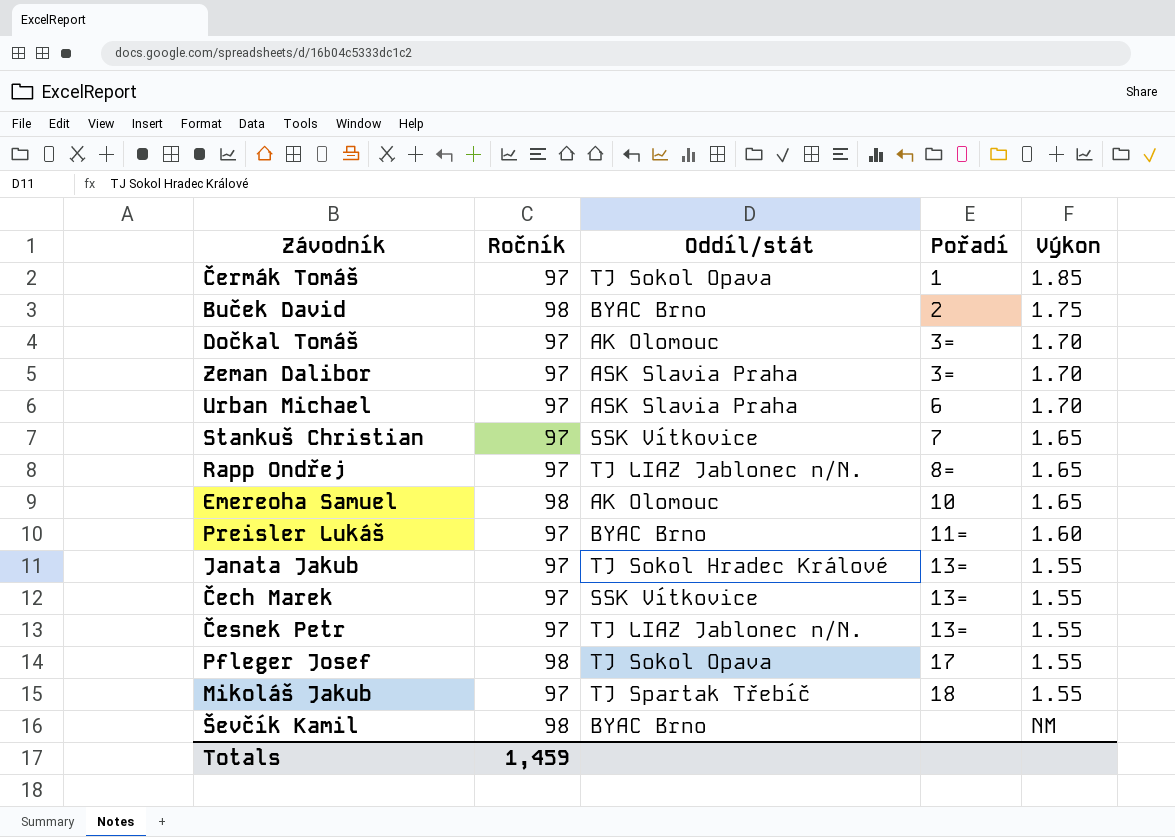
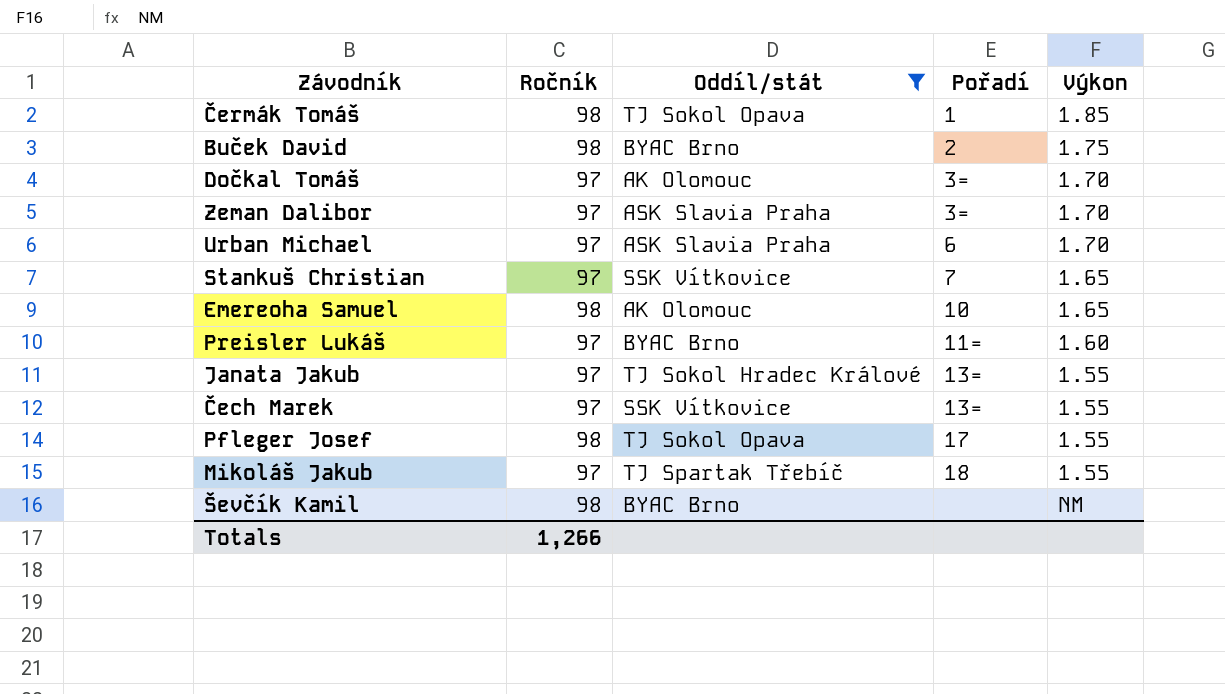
filter: none -> Oddíl/stát != TJ LIAZ Jablonec n/N.
Čermák Tomáš | Ročník: 97 -> 98
Totals | Ročník: 1,459 -> 1,266

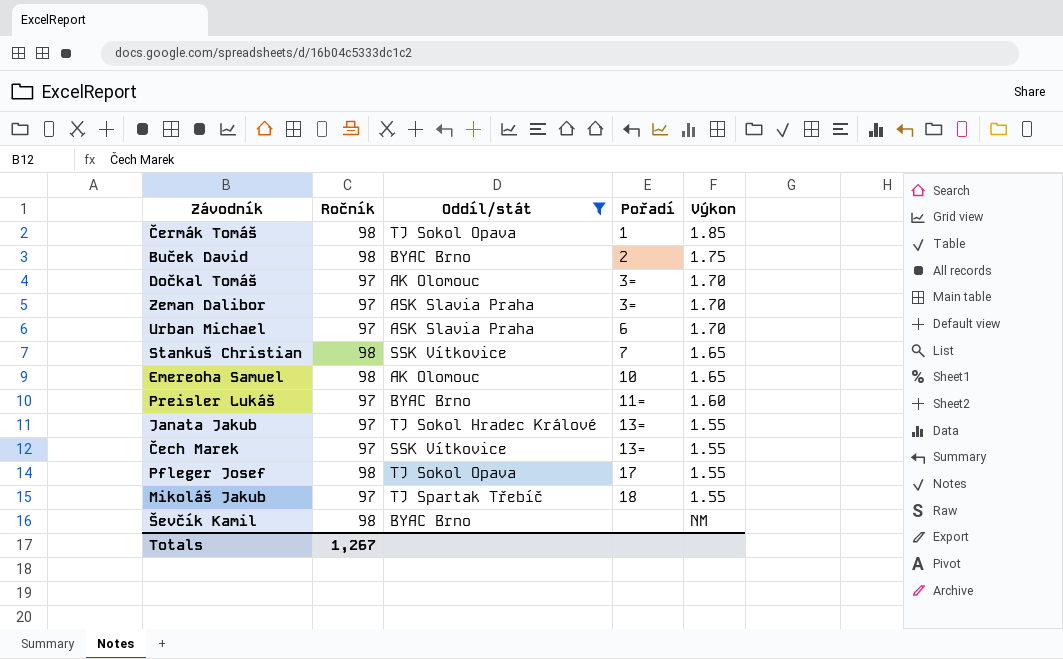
Stankuš Christian | Ročník: 97 -> 98
Totals | Ročník: 1,266 -> 1,267

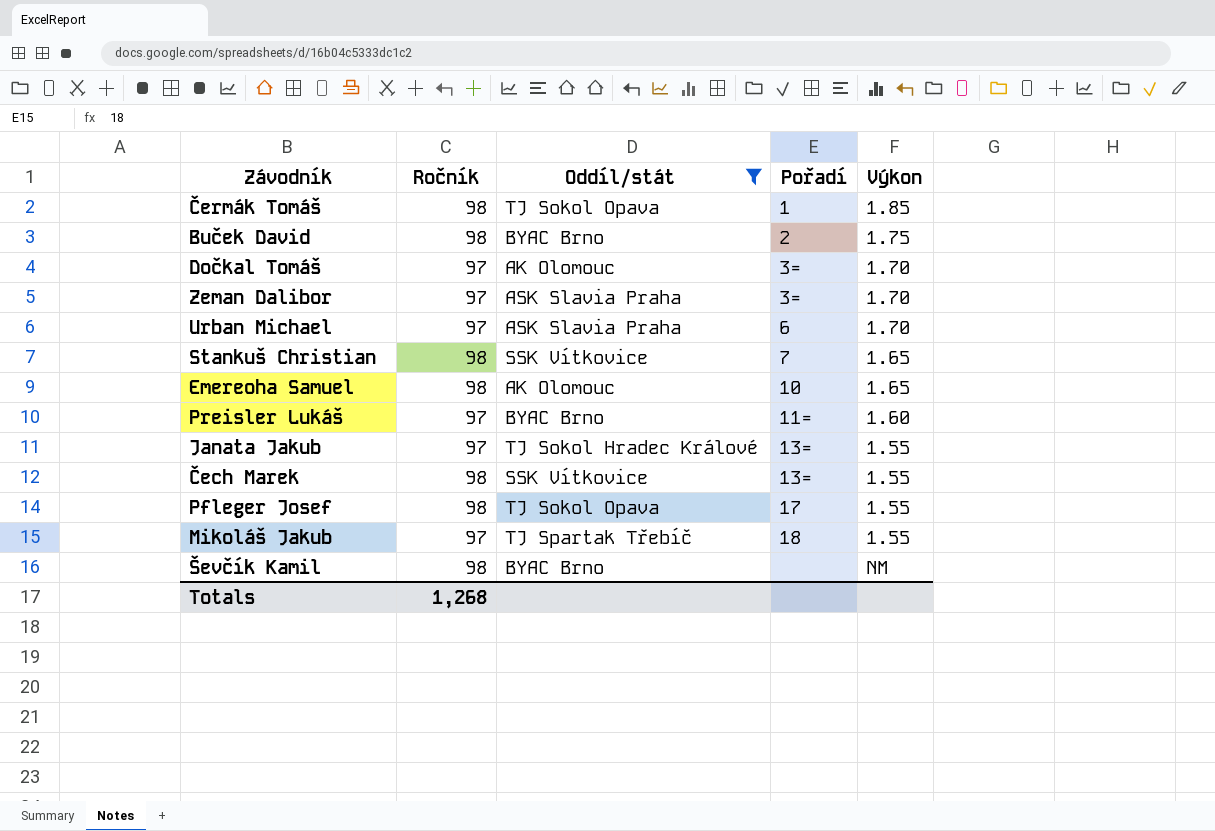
Čech Marek | Ročník: 97 -> 98
Totals | Ročník: 1,267 -> 1,268

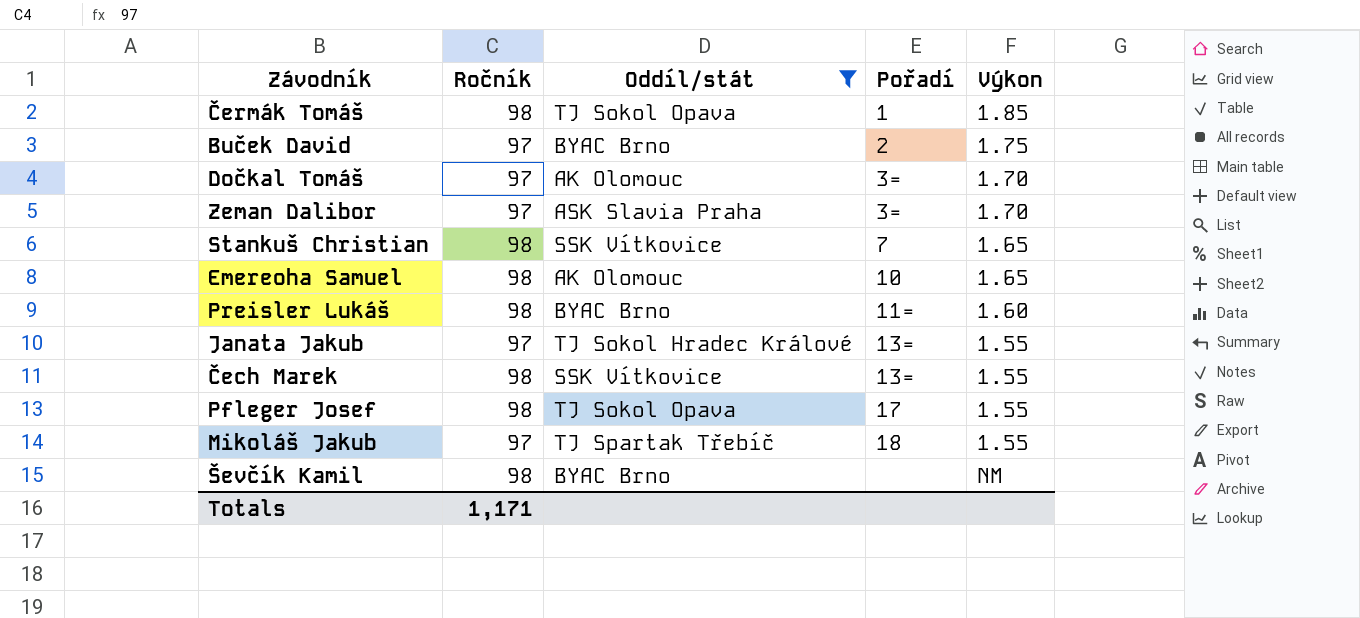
row Urban Michael: 97 | ASK Slavia Praha | 6 | 1.70 -> none
Buček David | Ročník: 98 -> 97
Preisler Lukáš | Ročník: 97 -> 98
Totals | Ročník: 1,268 -> 1,171

